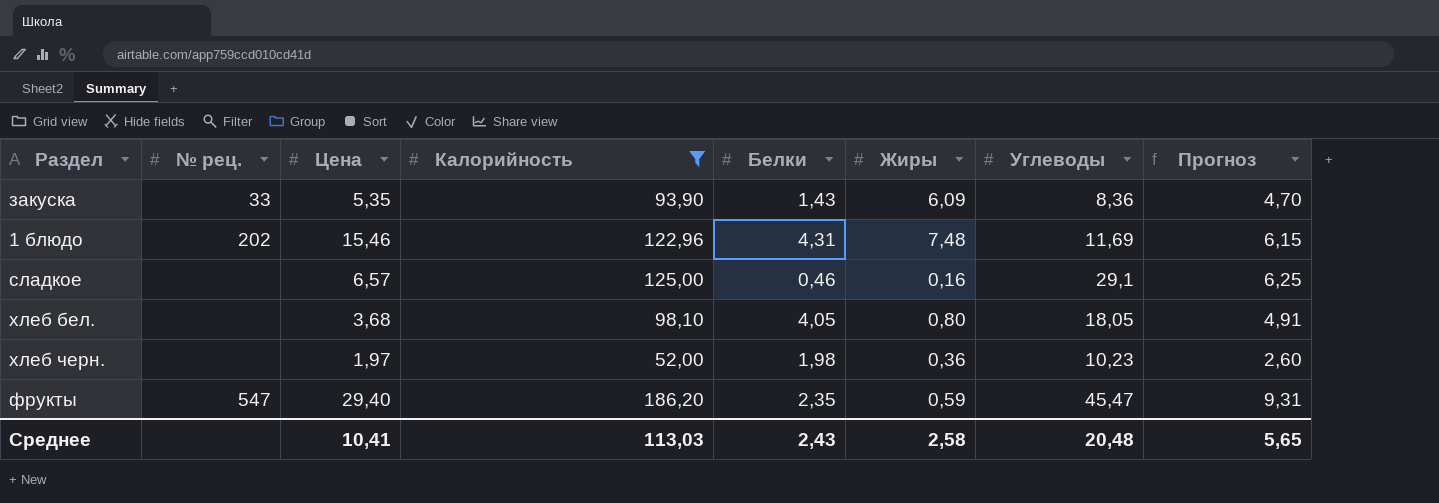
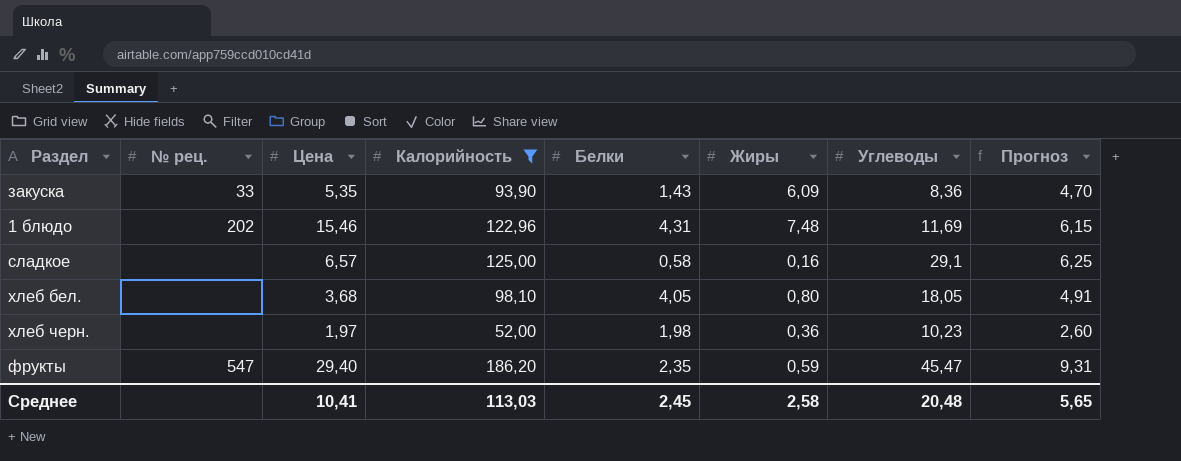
сладкое | Белки: 0,46 -> 0,58
Среднее | Белки: 2,43 -> 2,45

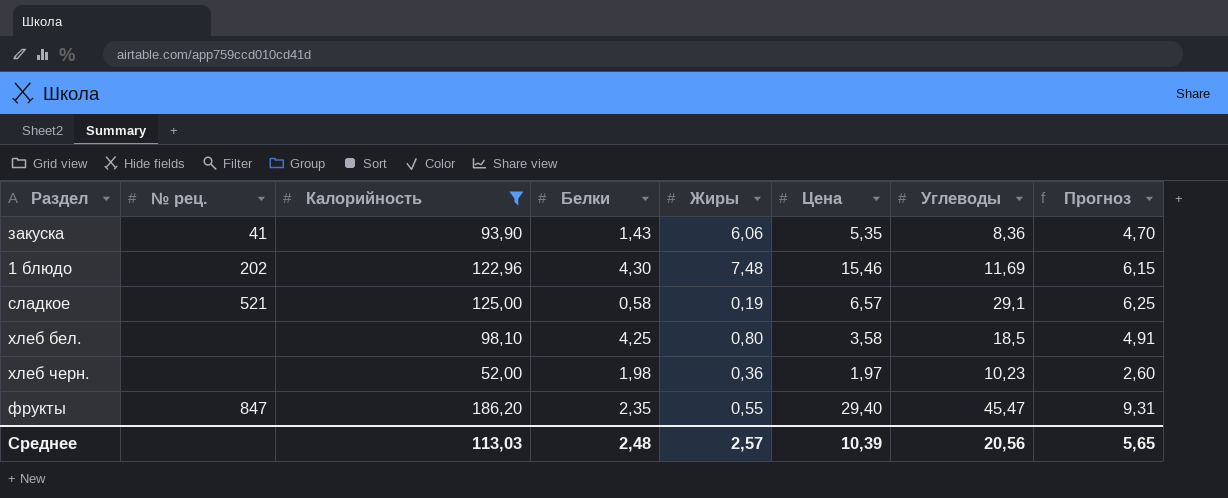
column Цена | position: 3 -> 6
закуска | № рец.: 33 -> 41
закуска | Жиры: 6,09 -> 6,06
1 блюдо | Белки: 4,31 -> 4,30
сладкое | № рец.: none -> 521
сладкое | Жиры: 0,16 -> 0,19
хлеб бел. | Белки: 4,05 -> 4,25
хлеб бел. | Цена: 3,68 -> 3,58
хлеб бел. | Углеводы: 18,05 -> 18,5
фрукты | № рец.: 547 -> 847
фрукты | Жиры: 0,59 -> 0,55
Среднее | Белки: 2,45 -> 2,48
Среднее | Жиры: 2,58 -> 2,57
Среднее | Цена: 10,41 -> 10,39
Среднее | Углеводы: 20,48 -> 20,56

